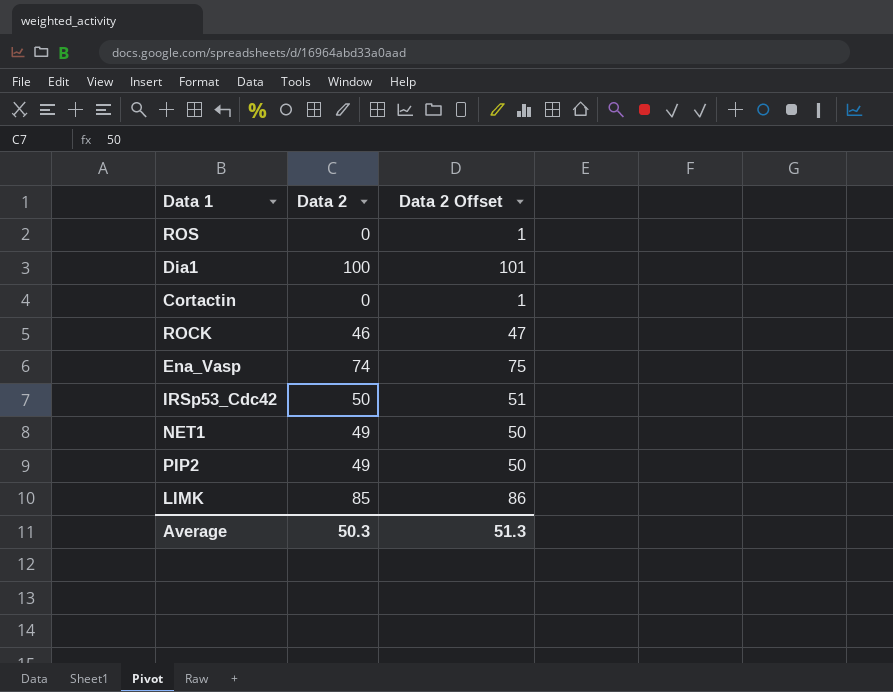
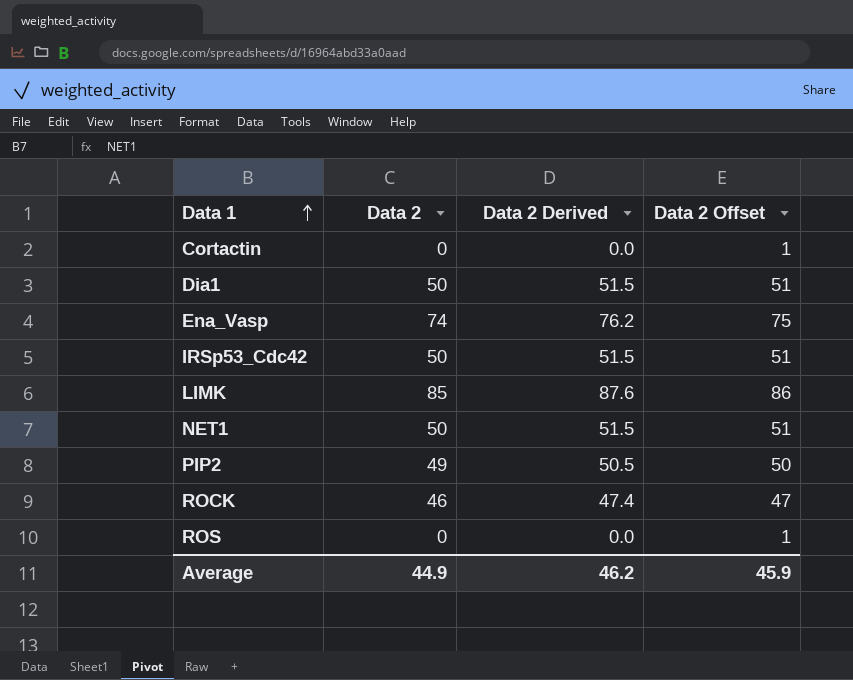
row order: none -> Data 1 ascending
column Data 2 Derived | formula: none -> [Data 2] * 1.03
Dia1 | Data 2: 100 -> 50
Dia1 | Data 2 Offset: 101 -> 51
NET1 | Data 2: 49 -> 50
NET1 | Data 2 Offset: 50 -> 51
Average | Data 2: 50.3 -> 44.9
Average | Data 2 Offset: 51.3 -> 45.9

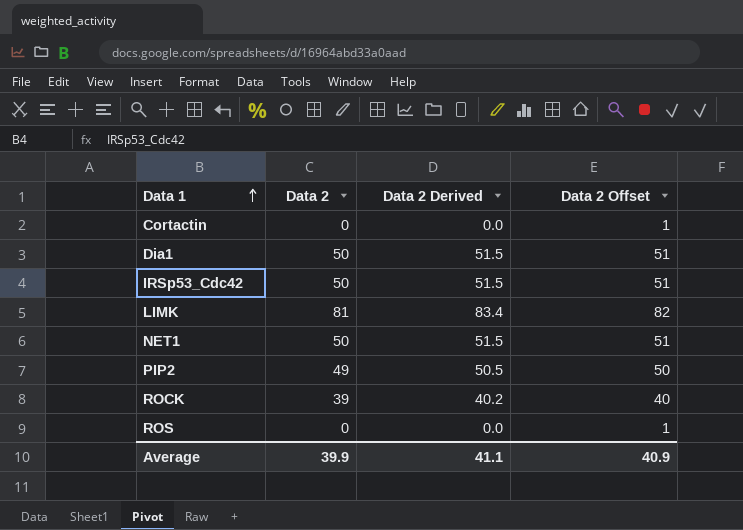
row Ena_Vasp: 74 | 76.2 | 75 -> none
LIMK | Data 2: 85 -> 81
LIMK | Data 2 Derived: 87.6 -> 83.4
LIMK | Data 2 Offset: 86 -> 82
ROCK | Data 2: 46 -> 39
ROCK | Data 2 Derived: 47.4 -> 40.2
ROCK | Data 2 Offset: 47 -> 40
Average | Data 2: 44.9 -> 39.9
Average | Data 2 Derived: 46.2 -> 41.1
Average | Data 2 Offset: 45.9 -> 40.9

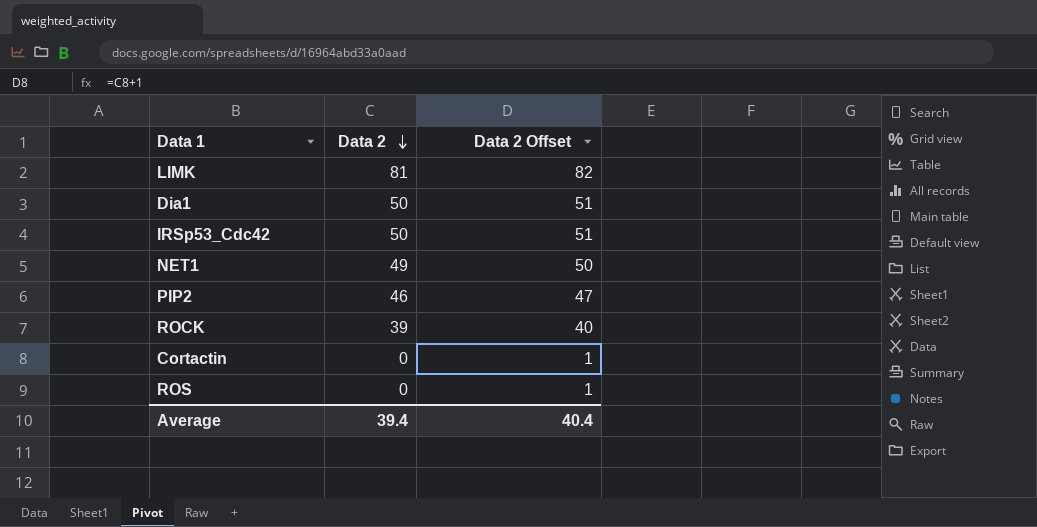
row order: Data 1 ascending -> Data 2 descending
column Data 2 Derived | formula: [Data 2] * 1.03 -> none
NET1 | Data 2: 50 -> 49
NET1 | Data 2 Offset: 51 -> 50
PIP2 | Data 2: 49 -> 46
PIP2 | Data 2 Offset: 50 -> 47
Average | Data 2: 39.9 -> 39.4
Average | Data 2 Offset: 40.9 -> 40.4

